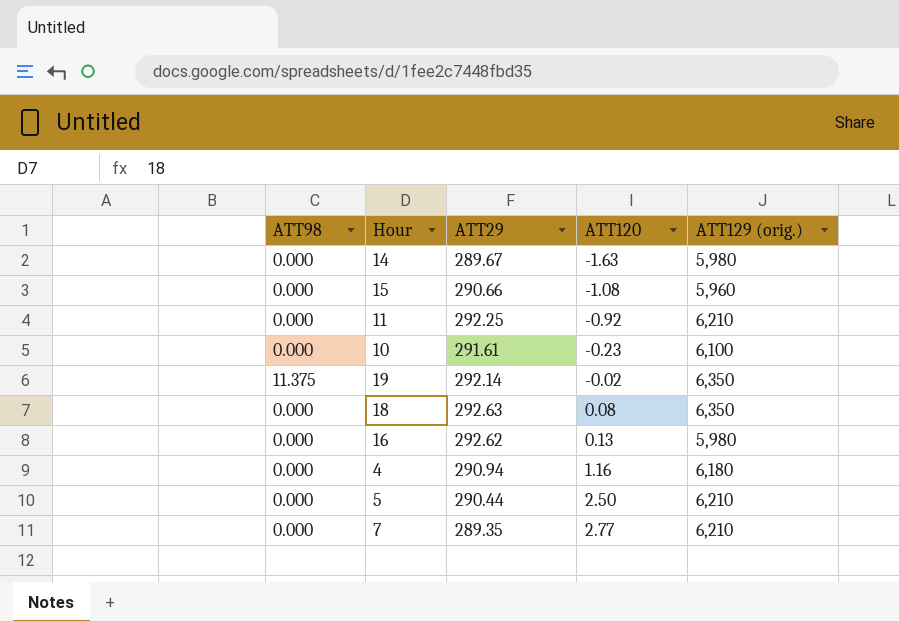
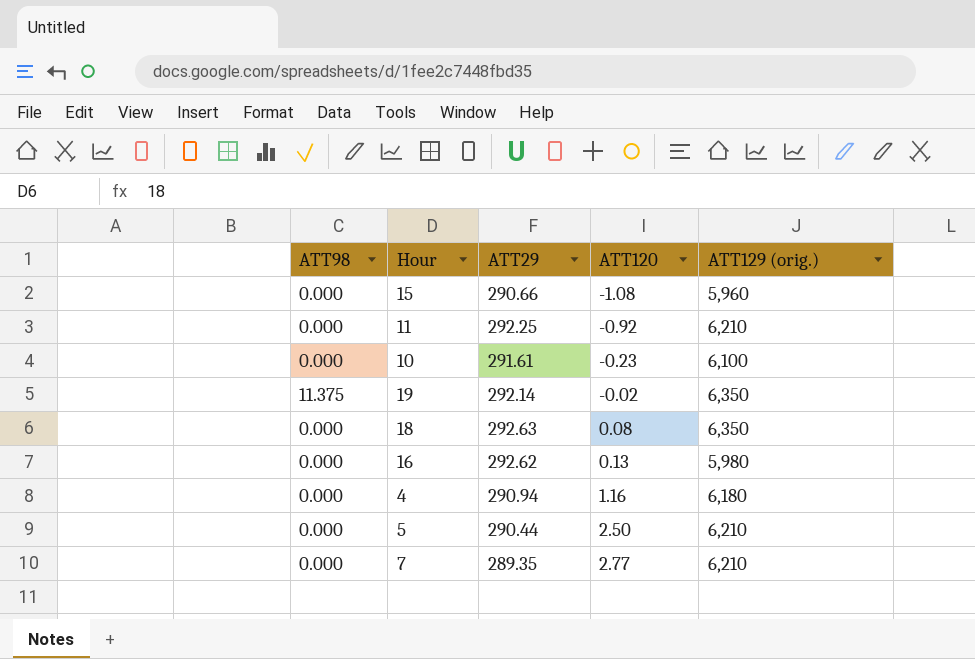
row 14: 0.000 | 289.67 | -1.63 | 5,980 -> none

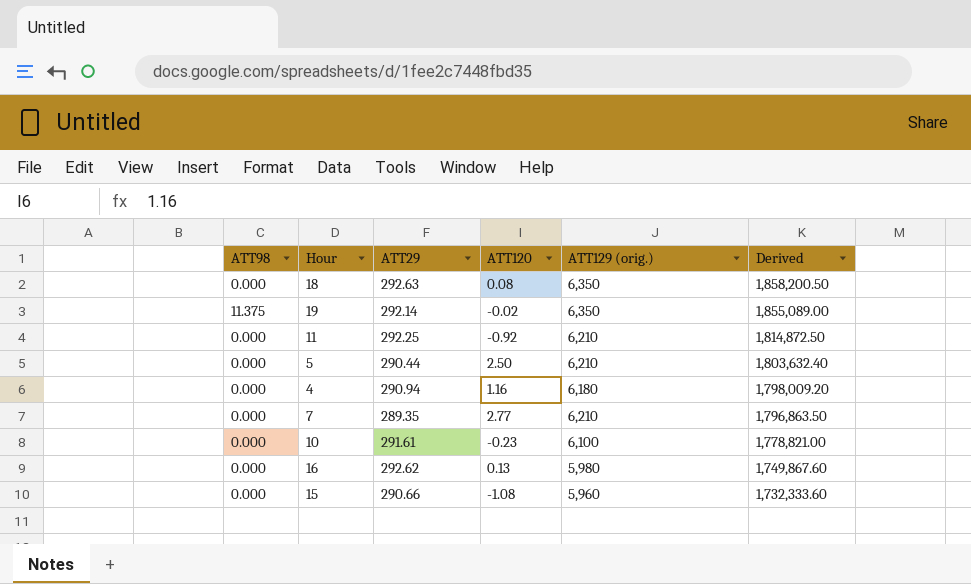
row order: ATT120 ascending -> Derived descending
column Derived | formula: none -> [ATT29] * [ATT129 (orig.)]

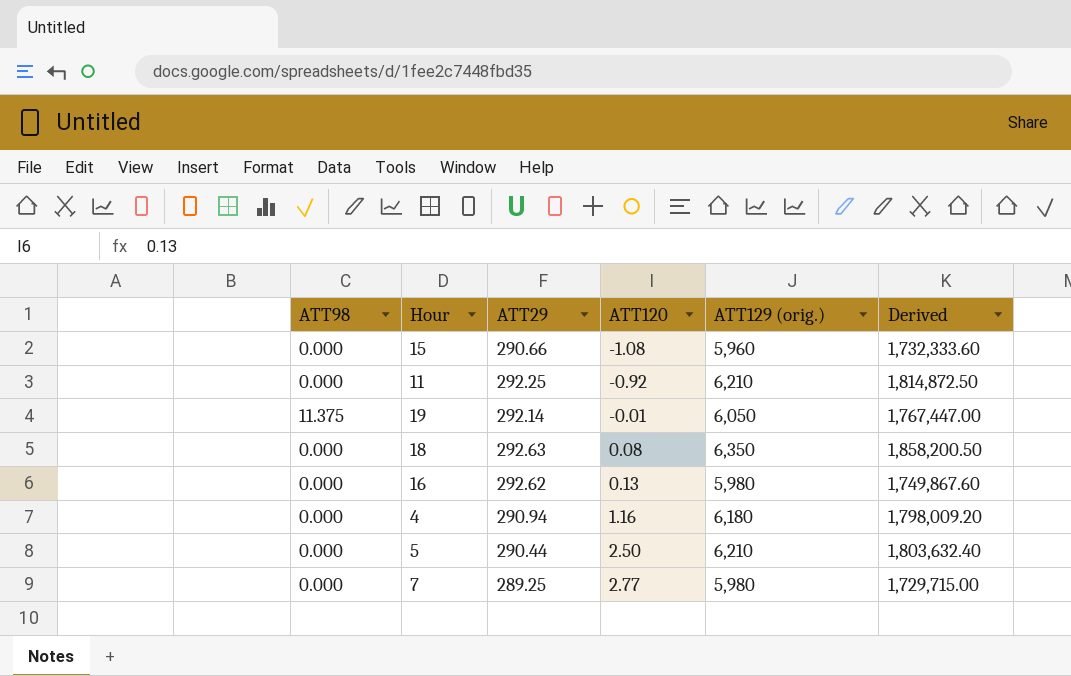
row order: Derived descending -> ATT120 ascending
row 10: 0.000 | 291.61 | -0.23 | 6,100 | 1,778,821.00 -> none
19 | ATT120: -0.02 -> -0.01
19 | ATT129 (orig.): 6,350 -> 6,050
19 | Derived: 1,855,089.00 -> 1,767,447.00
7 | ATT29: 289.35 -> 289.25
7 | ATT129 (orig.): 6,210 -> 5,980
7 | Derived: 1,796,863.50 -> 1,729,715.00

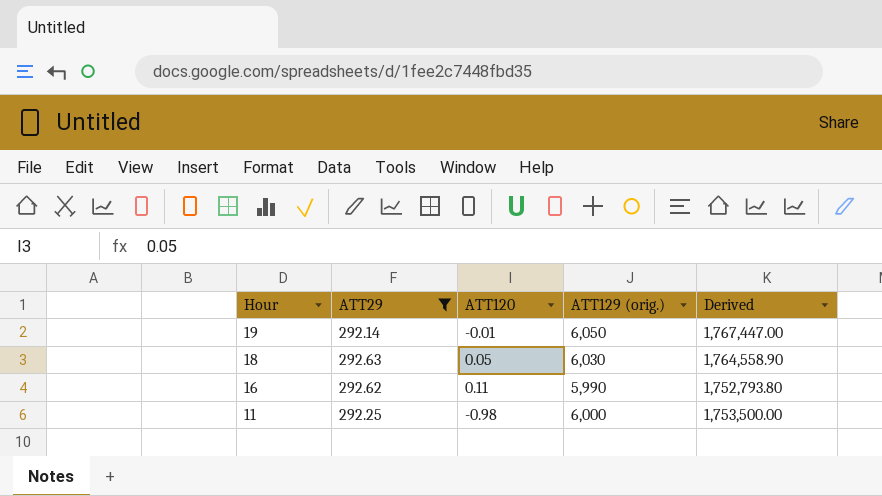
filter: none -> ATT29 >= 292.14
row order: ATT120 ascending -> Hour descending
column ATT98 | position: 1 -> none
18 | ATT120: 0.08 -> 0.05
18 | ATT129 (orig.): 6,350 -> 6,030
18 | Derived: 1,858,200.50 -> 1,764,558.90
16 | ATT120: 0.13 -> 0.11
16 | ATT129 (orig.): 5,980 -> 5,990
16 | Derived: 1,749,867.60 -> 1,752,793.80
11 | ATT120: -0.92 -> -0.98
11 | ATT129 (orig.): 6,210 -> 6,000
11 | Derived: 1,814,872.50 -> 1,753,500.00

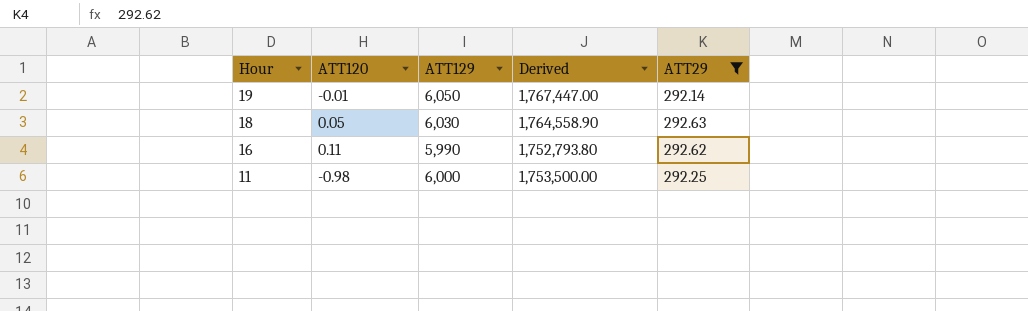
column name: ATT129 (orig.) -> ATT129
column ATT29 | position: 2 -> 5

